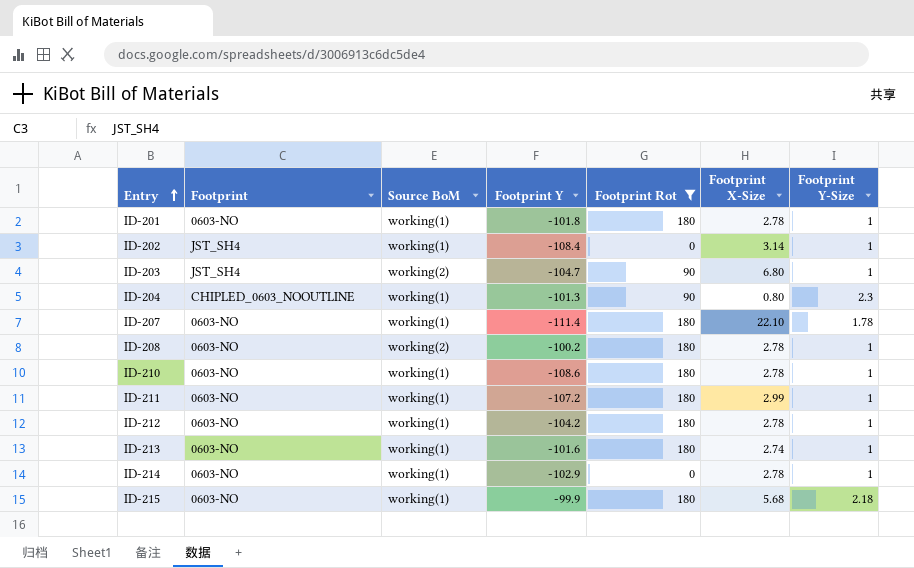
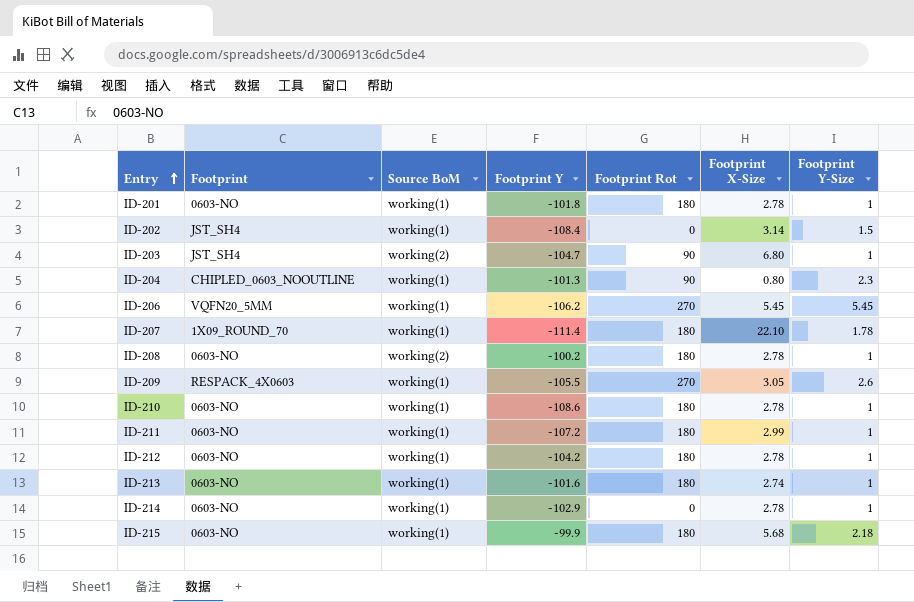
filter: Footprint Rot != 270 -> none
ID-202 | Footprint Y-Size: 1 -> 1.5
ID-207 | Footprint: 0603-NO -> 1X09_ROUND_70

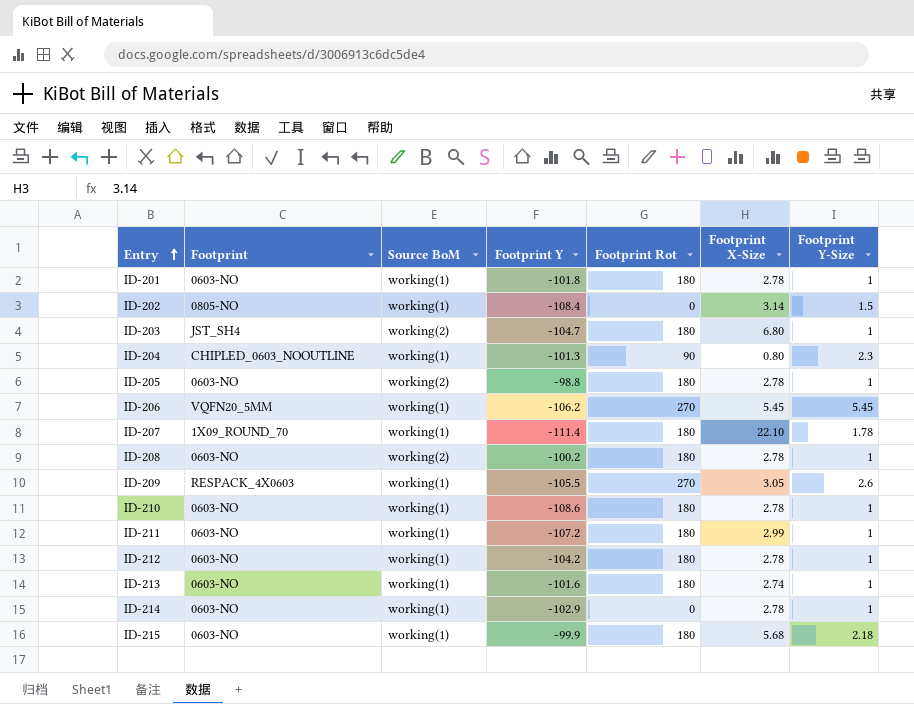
ID-202 | Footprint: JST_SH4 -> 0805-NO
ID-203 | Footprint Rot: 90 -> 180
row ID-205: none -> 0603-NO | working(2) | -98.8 | 180 | 2.78 | 1

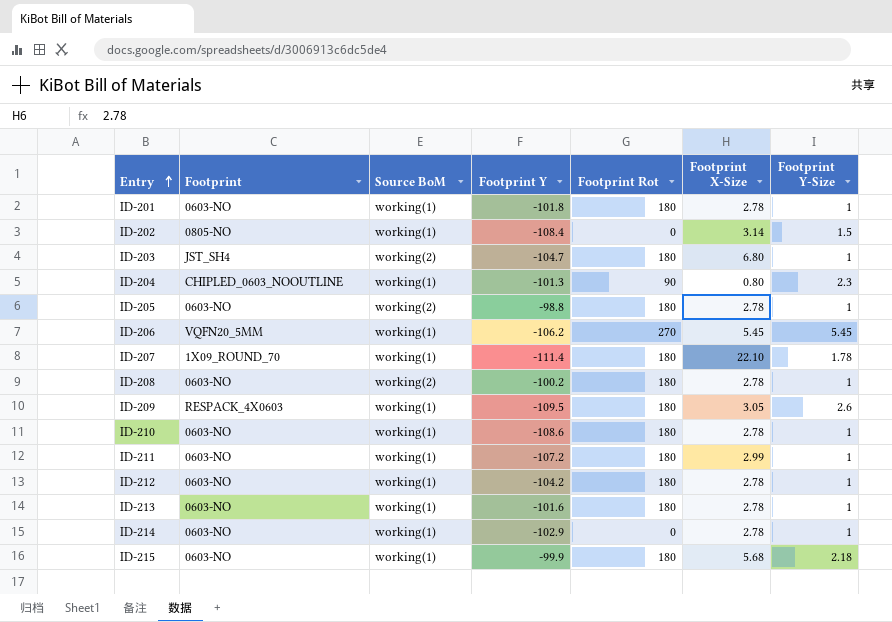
ID-209 | Footprint Y: -105.5 -> -109.5
ID-209 | Footprint Rot: 270 -> 180
ID-213 | Footprint X-Size: 2.74 -> 2.78

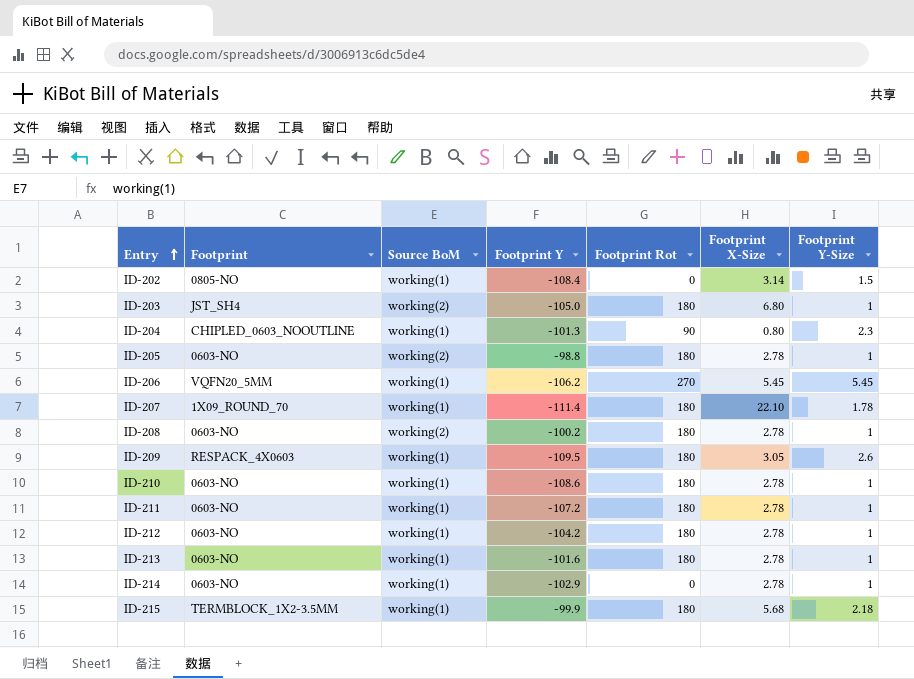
row ID-201: 0603-NO | working(1) | -101.8 | 180 | 2.78 | 1 -> none
ID-203 | Footprint Y: -104.7 -> -105.0
ID-211 | Footprint X-Size: 2.99 -> 2.78
ID-215 | Footprint: 0603-NO -> TERMBLOCK_1X2-3.5MM

